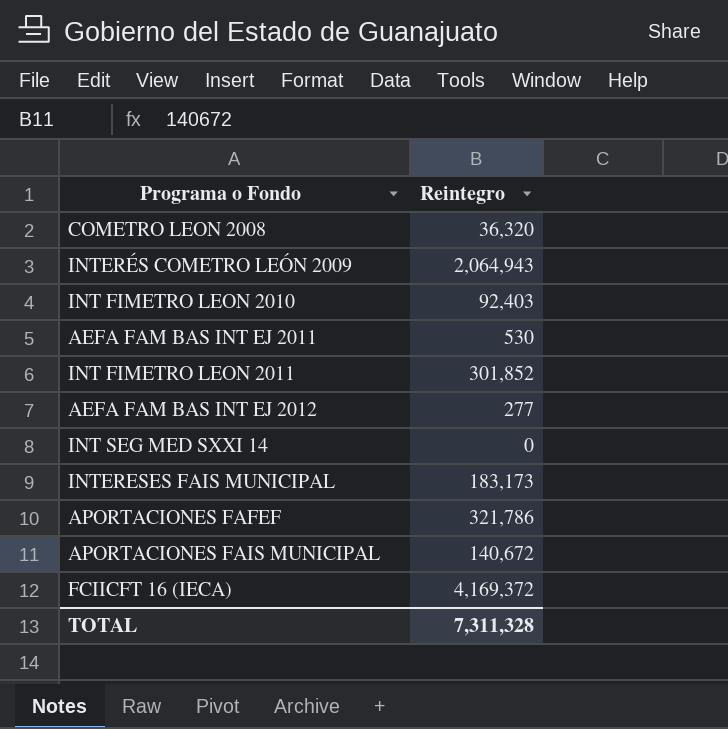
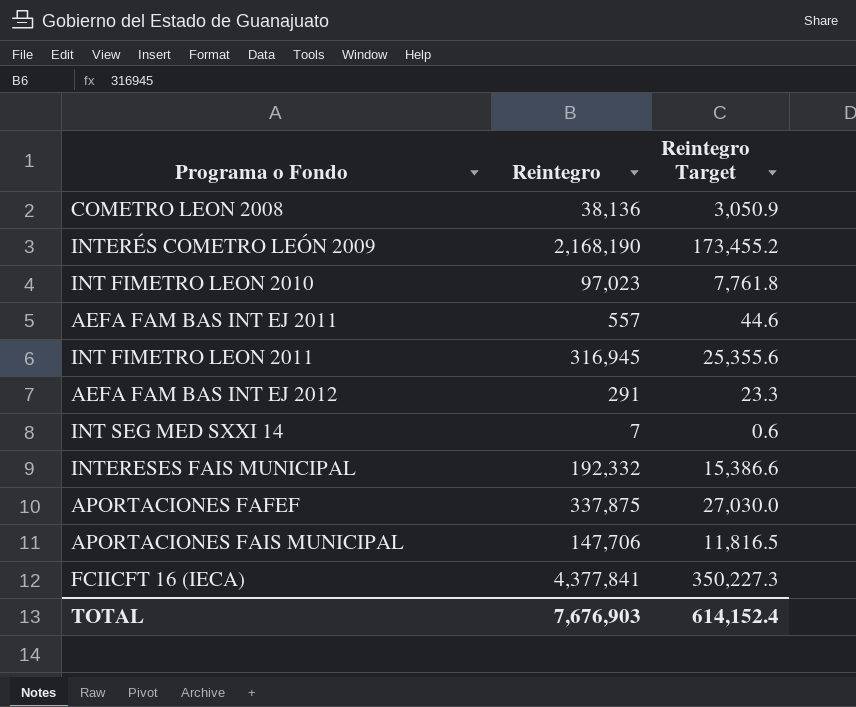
column Reintegro Target | formula: none -> [Reintegro] * 0.08
COMETRO LEON 2008 | Reintegro: 36,320 -> 38,136
INTERÉS COMETRO LEÓN 2009 | Reintegro: 2,064,943 -> 2,168,190
INT FIMETRO LEON 2010 | Reintegro: 92,403 -> 97,023
AEFA FAM BAS INT EJ 2011 | Reintegro: 530 -> 557
INT FIMETRO LEON 2011 | Reintegro: 301,852 -> 316,945
AEFA FAM BAS INT EJ 2012 | Reintegro: 277 -> 291
INT SEG MED SXXI 14 | Reintegro: 0 -> 7
INTERESES FAIS MUNICIPAL | Reintegro: 183,173 -> 192,332
APORTACIONES FAFEF | Reintegro: 321,786 -> 337,875
APORTACIONES FAIS MUNICIPAL | Reintegro: 140,672 -> 147,706
FCIICFT 16 (IECA) | Reintegro: 4,169,372 -> 4,377,841
TOTAL | Reintegro: 7,311,328 -> 7,676,903

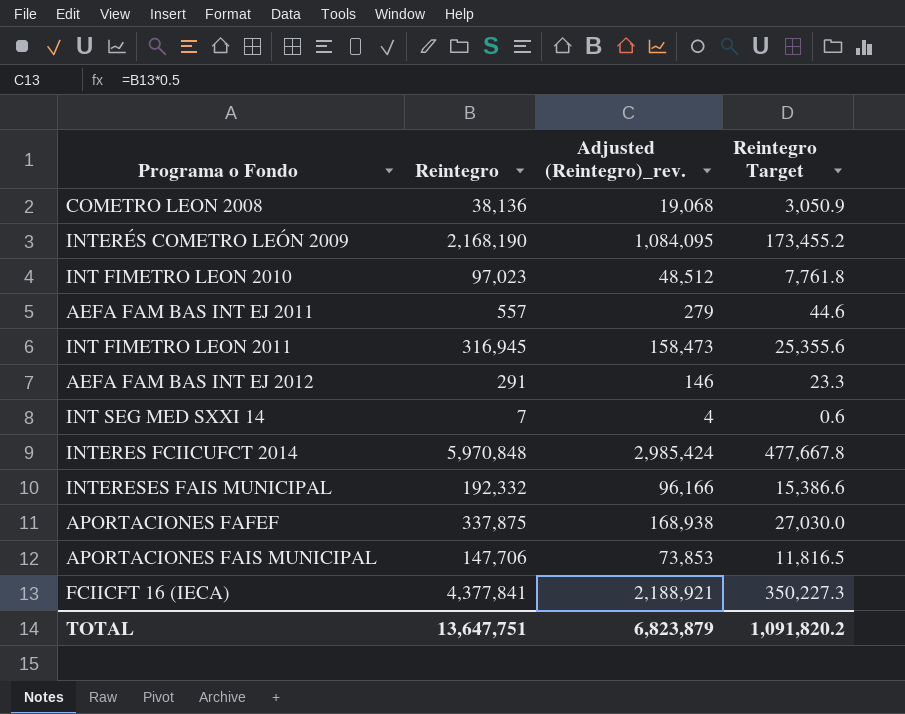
column Adjusted (Reintegro)_rev. | formula: none -> [Reintegro] * 0.5
row INTERES FCIICUFCT 2014: none -> 5,970,848 | 2,985,424 | 477,667.8
TOTAL | Reintegro: 7,676,903 -> 13,647,751
TOTAL | Reintegro Target: 614,152.4 -> 1,091,820.2

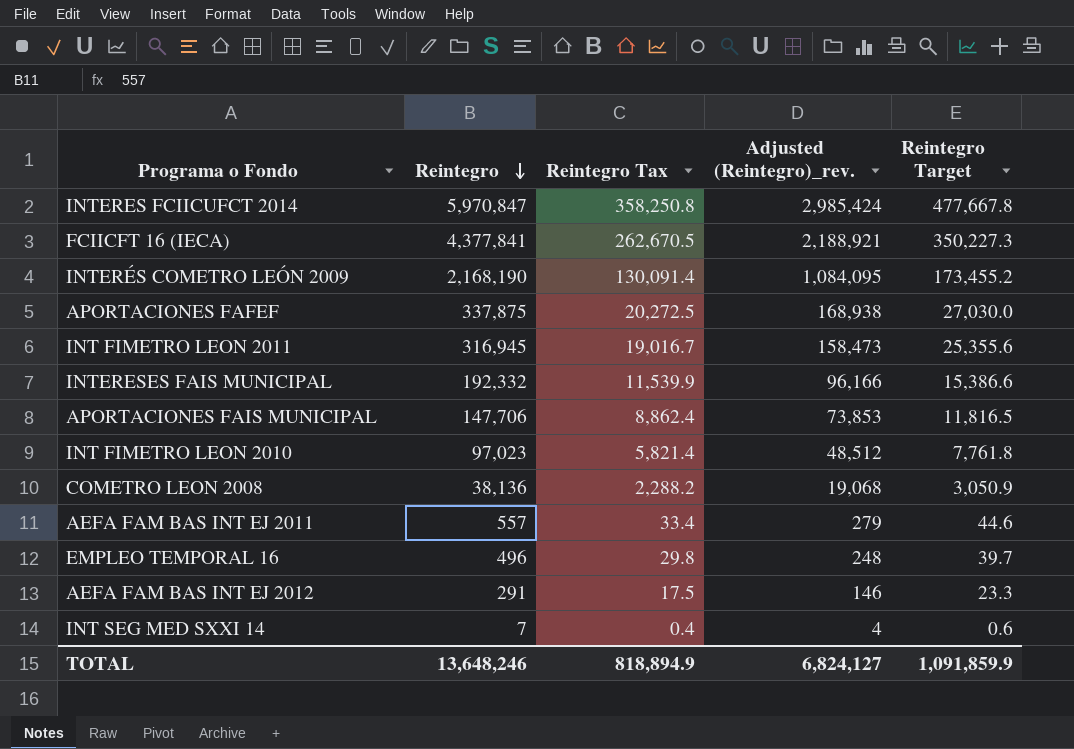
row order: none -> Reintegro descending
column Reintegro Tax | formula: none -> [Reintegro] * 0.06
INTERES FCIICUFCT 2014 | Reintegro: 5,970,848 -> 5,970,847
row EMPLEO TEMPORAL 16: none -> 496 | 29.8 | 248 | 39.7
TOTAL | Reintegro: 13,647,751 -> 13,648,246
TOTAL | Adjusted (Reintegro)_rev.: 6,823,879 -> 6,824,127
TOTAL | Reintegro Target: 1,091,820.2 -> 1,091,859.9

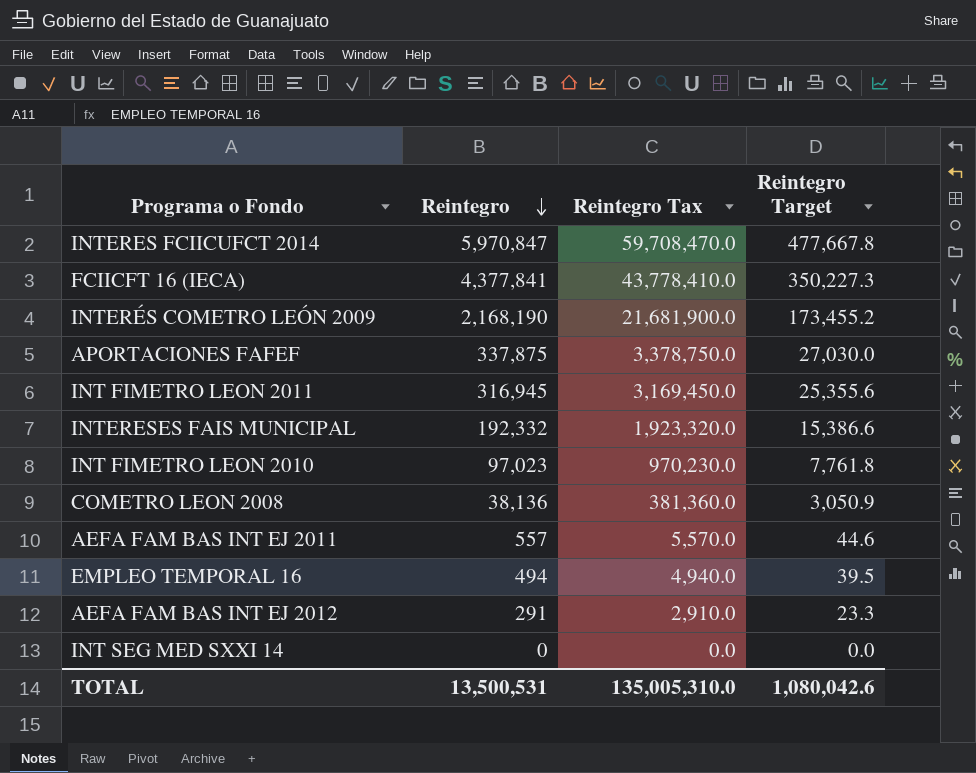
column Adjusted (Reintegro)_rev. | formula: [Reintegro] * 0.5 -> none
column Reintegro Tax | formula: [Reintegro] * 0.06 -> [Reintegro] * 10
row APORTACIONES FAIS MUNICIPAL: 147,706 | 8,862.4 | 73,853 | 11,816.5 -> none
EMPLEO TEMPORAL 16 | Reintegro: 496 -> 494
EMPLEO TEMPORAL 16 | Reintegro Target: 39.7 -> 39.5
INT SEG MED SXXI 14 | Reintegro: 7 -> 0
INT SEG MED SXXI 14 | Reintegro Target: 0.6 -> 0.0
TOTAL | Reintegro: 13,648,246 -> 13,500,531
TOTAL | Reintegro Tax: 818,894.9 -> 135,005,310.0
TOTAL | Reintegro Target: 1,091,859.9 -> 1,080,042.6

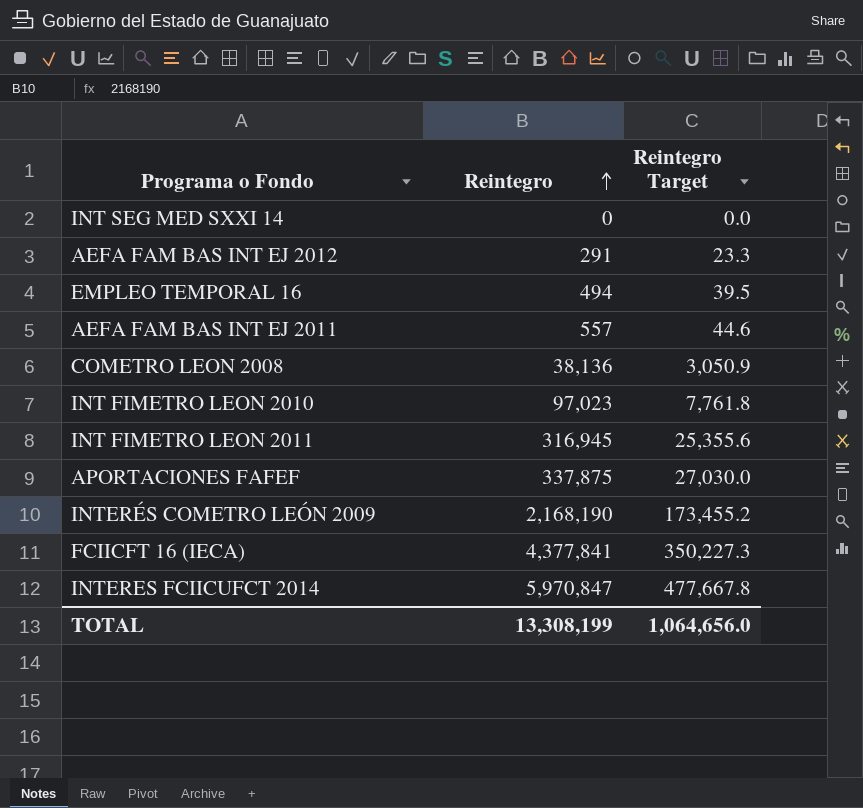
row order: Reintegro descending -> Reintegro ascending
column Reintegro Tax | formula: [Reintegro] * 10 -> none
row INTERESES FAIS MUNICIPAL: 192,332 | 1,923,320.0 | 15,386.6 -> none
TOTAL | Reintegro: 13,500,531 -> 13,308,199
TOTAL | Reintegro Target: 1,080,042.6 -> 1,064,656.0

